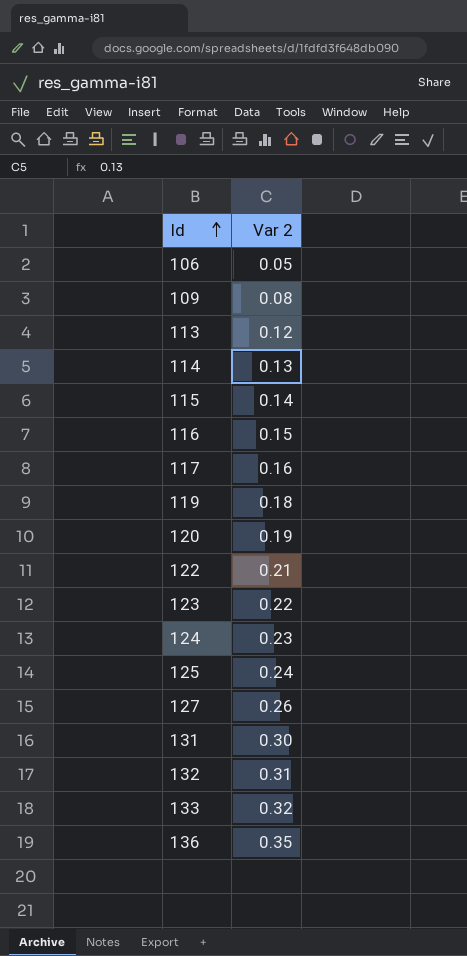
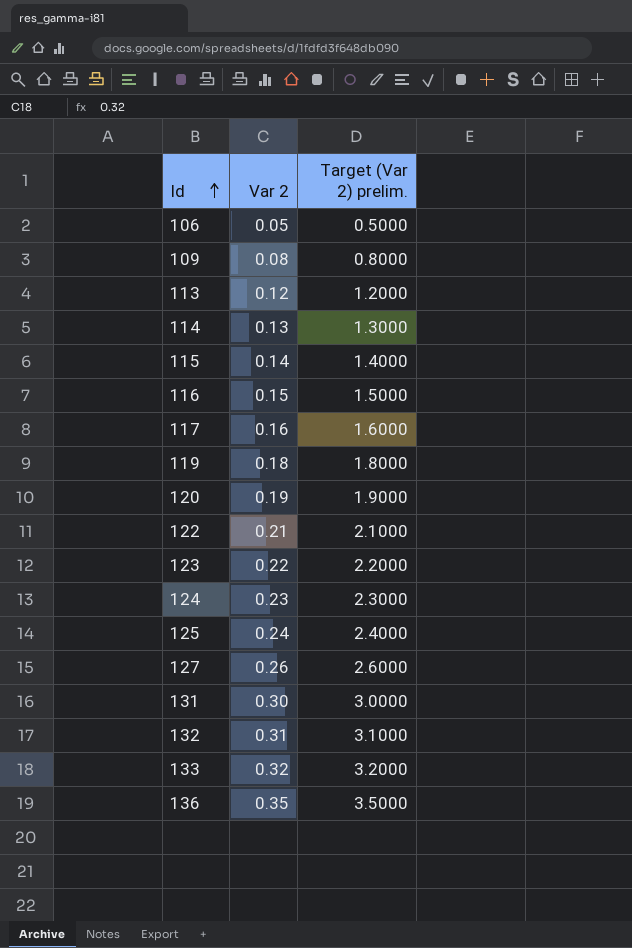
column Target (Var 2) prelim. | formula: none -> [Var 2] * 10

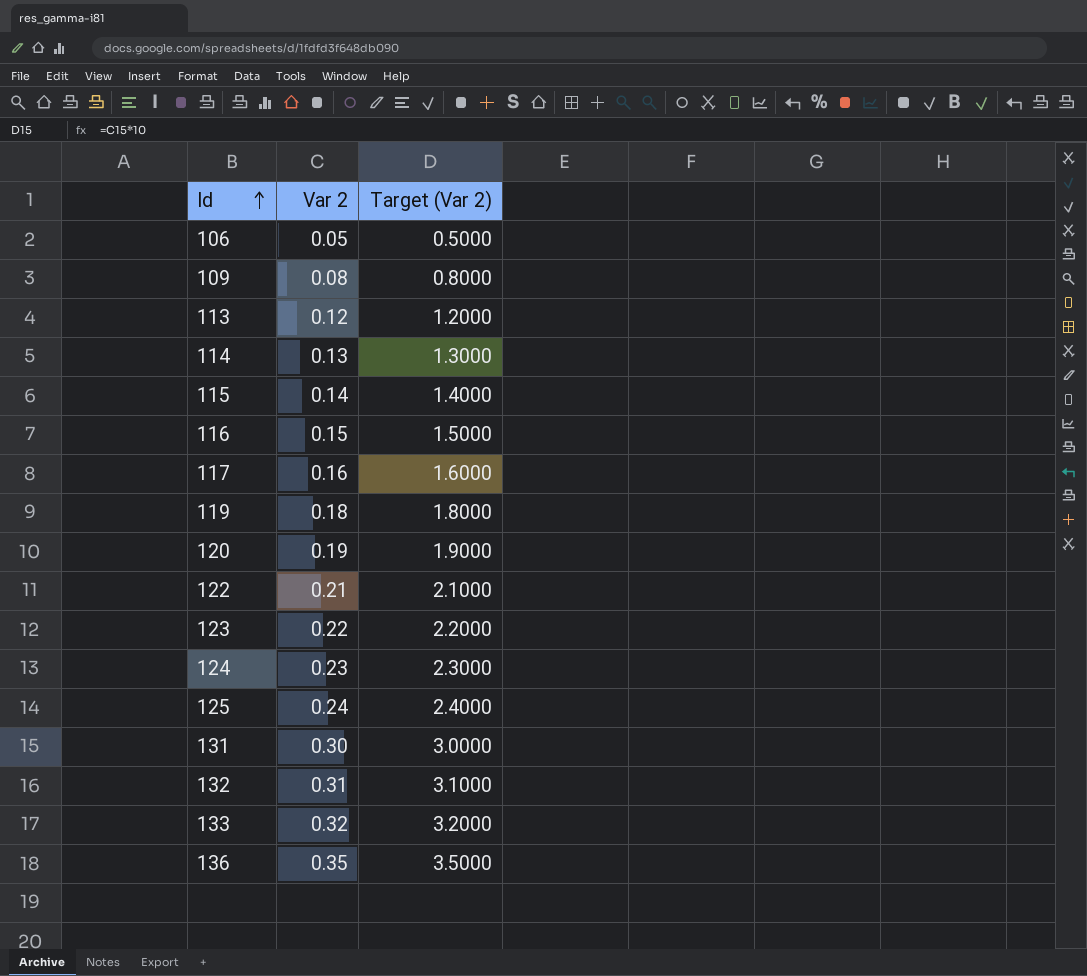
column name: Target (Var 2) prelim. -> Target (Var 2)
row 127: 0.26 | 2.6000 -> none

